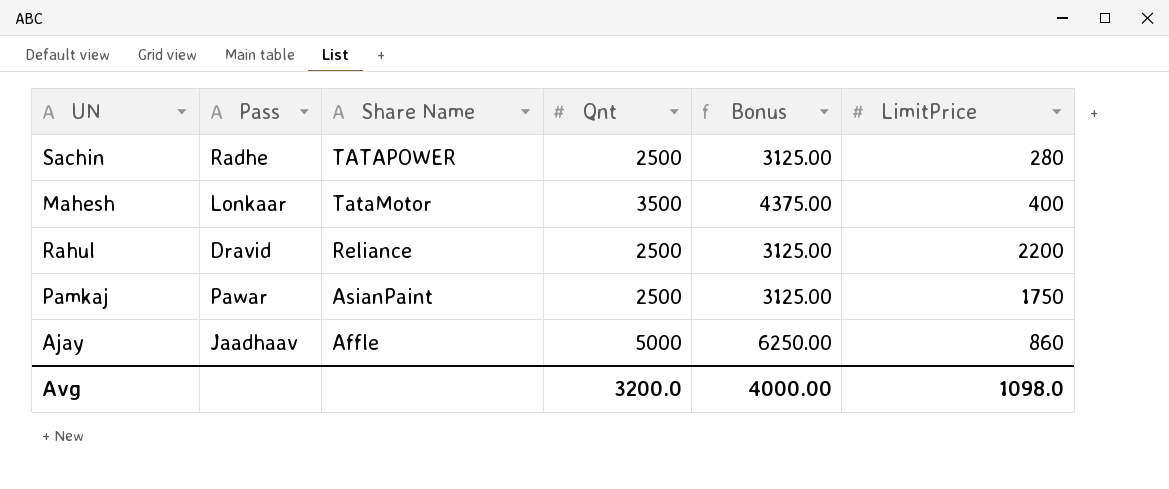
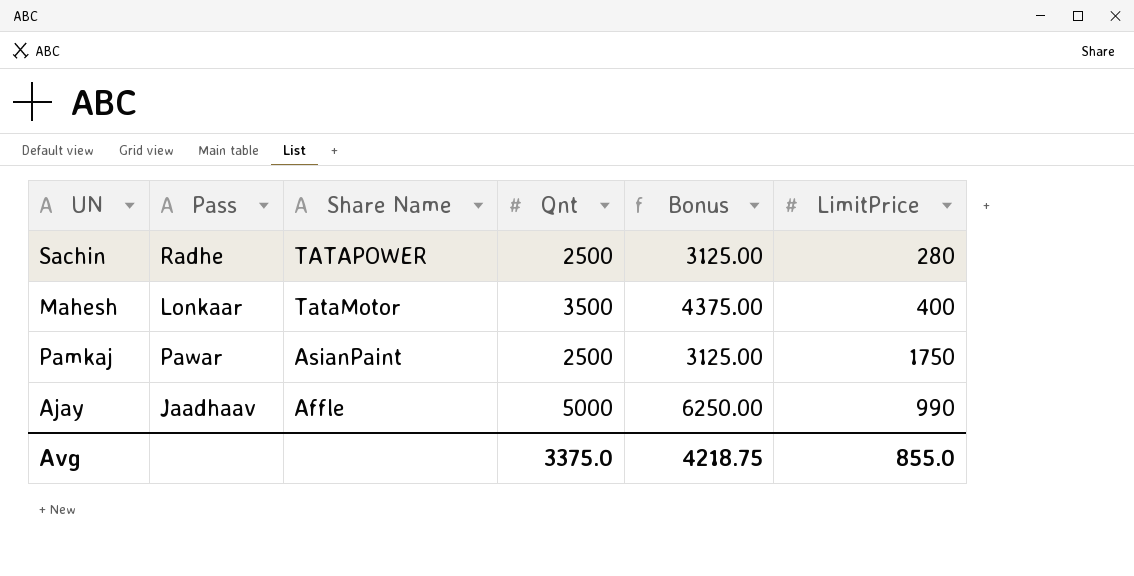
row Rahul: Dravid | Reliance | 2500 | 3125.00 | 2200 -> none
Ajay | LimitPrice: 860 -> 990
Avg | Qnt: 3200.0 -> 3375.0
Avg | Bonus: 4000.00 -> 4218.75
Avg | LimitPrice: 1098.0 -> 855.0

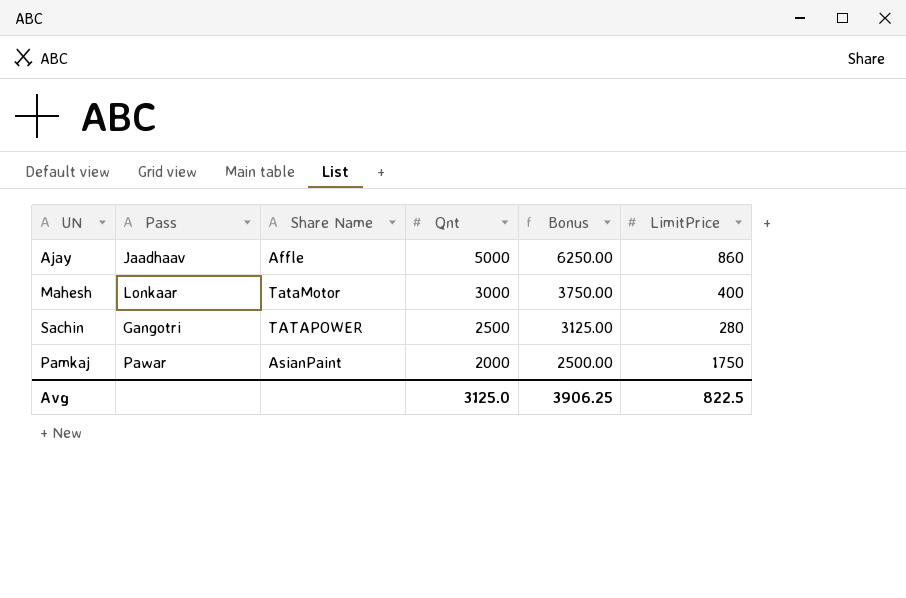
row order: Share Name descending -> Qnt descending
Ajay | LimitPrice: 990 -> 860
Mahesh | Qnt: 3500 -> 3000
Mahesh | Bonus: 4375.00 -> 3750.00
Sachin | Pass: Radhe -> Gangotri
Pamkaj | Qnt: 2500 -> 2000
Pamkaj | Bonus: 3125.00 -> 2500.00
Avg | Qnt: 3375.0 -> 3125.0
Avg | Bonus: 4218.75 -> 3906.25
Avg | LimitPrice: 855.0 -> 822.5

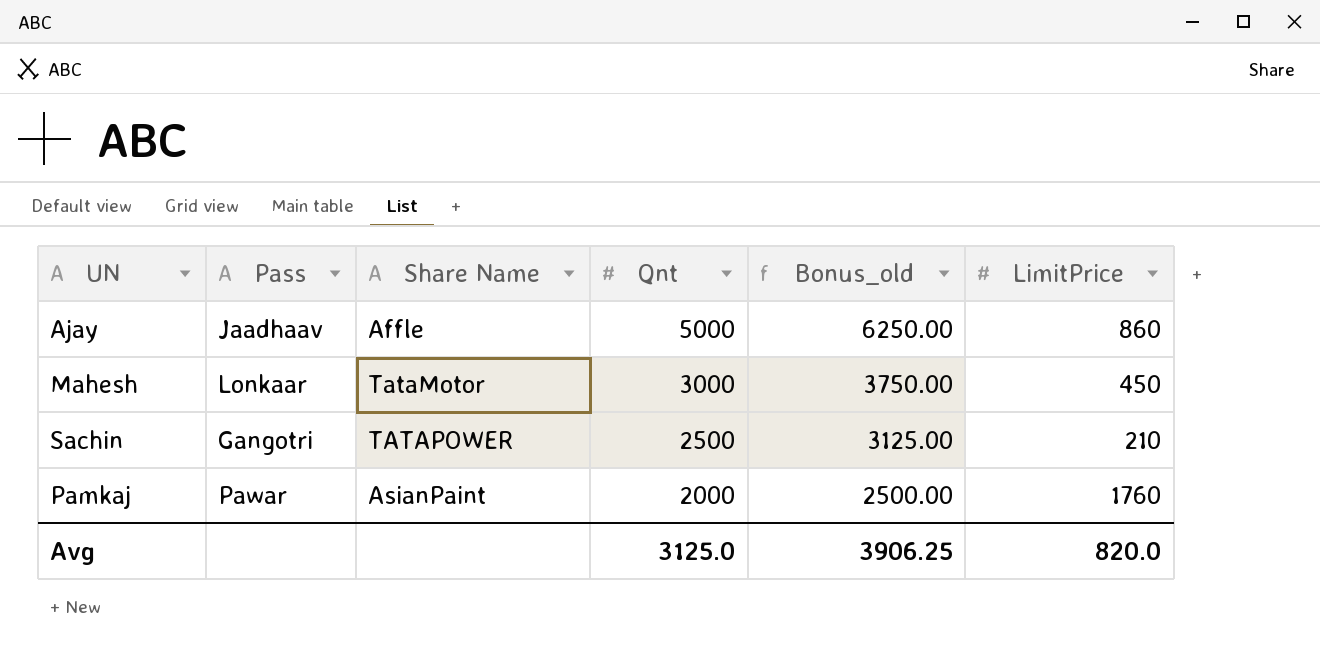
column name: Bonus -> Bonus_old
Mahesh | LimitPrice: 400 -> 450
Sachin | LimitPrice: 280 -> 210
Pamkaj | LimitPrice: 1750 -> 1760
Avg | LimitPrice: 822.5 -> 820.0

